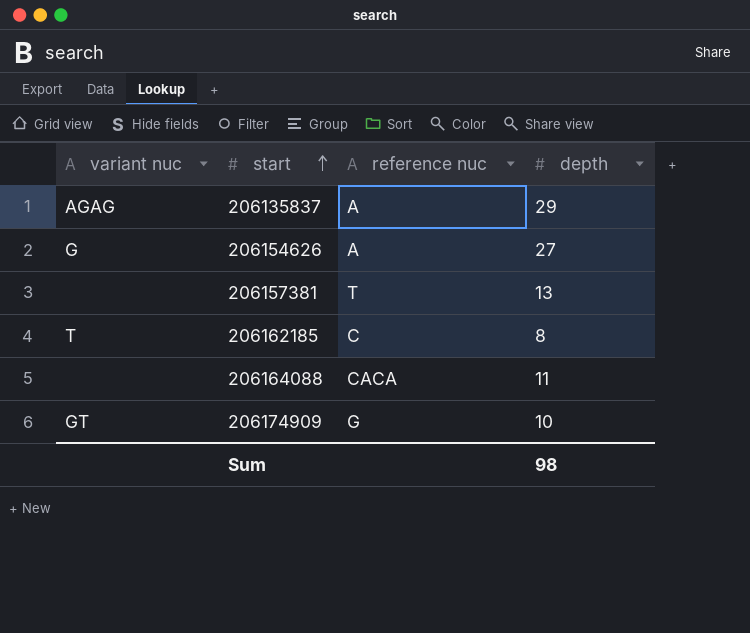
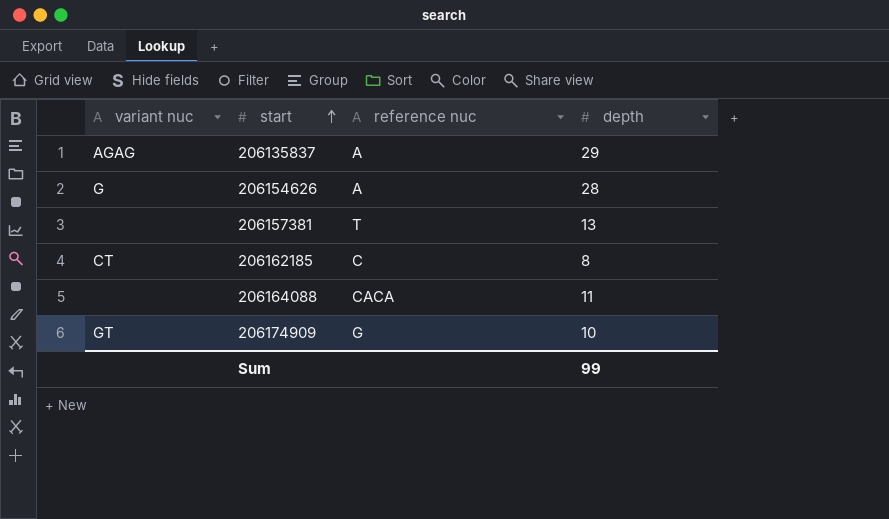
206154626 | depth: 27 -> 28
206162185 | variant nuc: T -> CT
Sum | depth: 98 -> 99

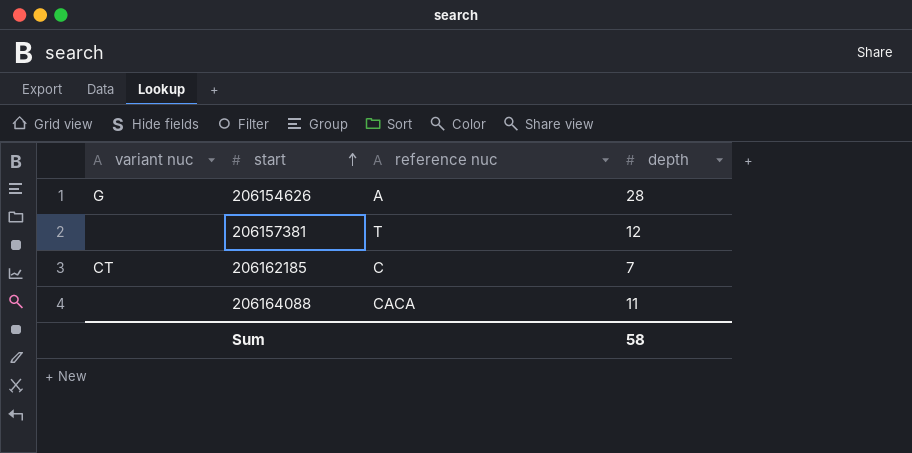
row 206135837: AGAG | A | 29 -> none
row 206174909: GT | G | 10 -> none
206157381 | depth: 13 -> 12
206162185 | depth: 8 -> 7
Sum | depth: 99 -> 58

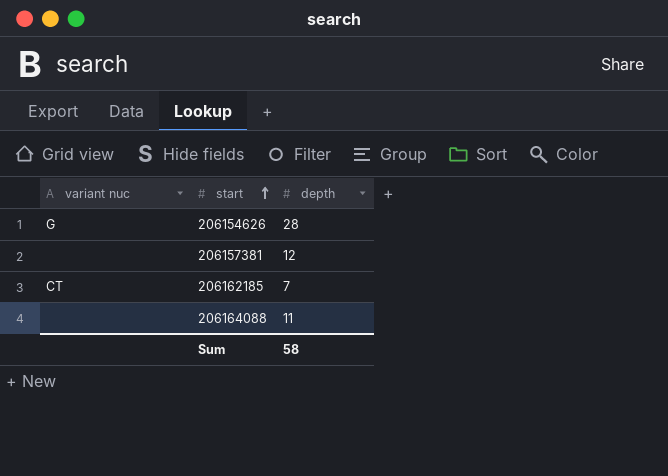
column reference nuc | position: 3 -> none

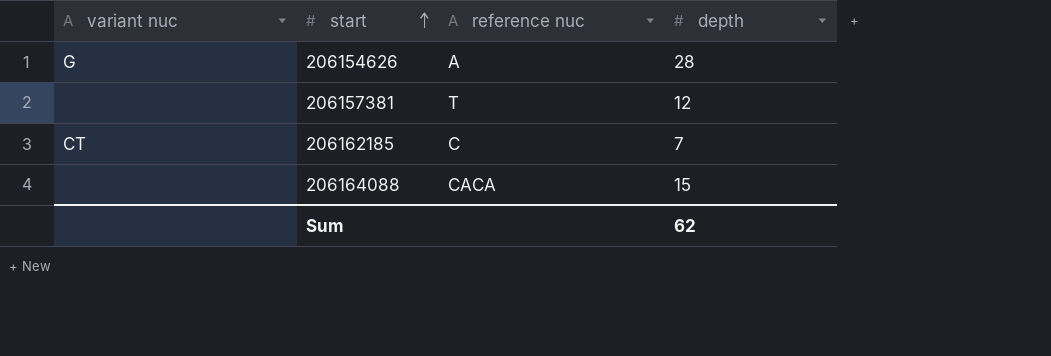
column reference nuc | position: none -> 3
206164088 | depth: 11 -> 15
Sum | depth: 58 -> 62

